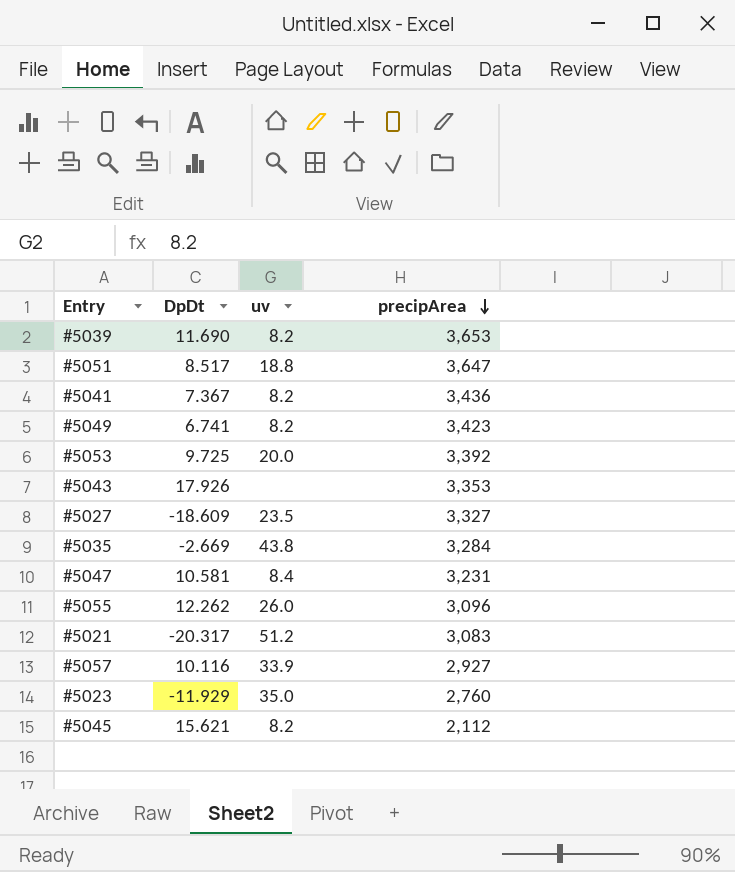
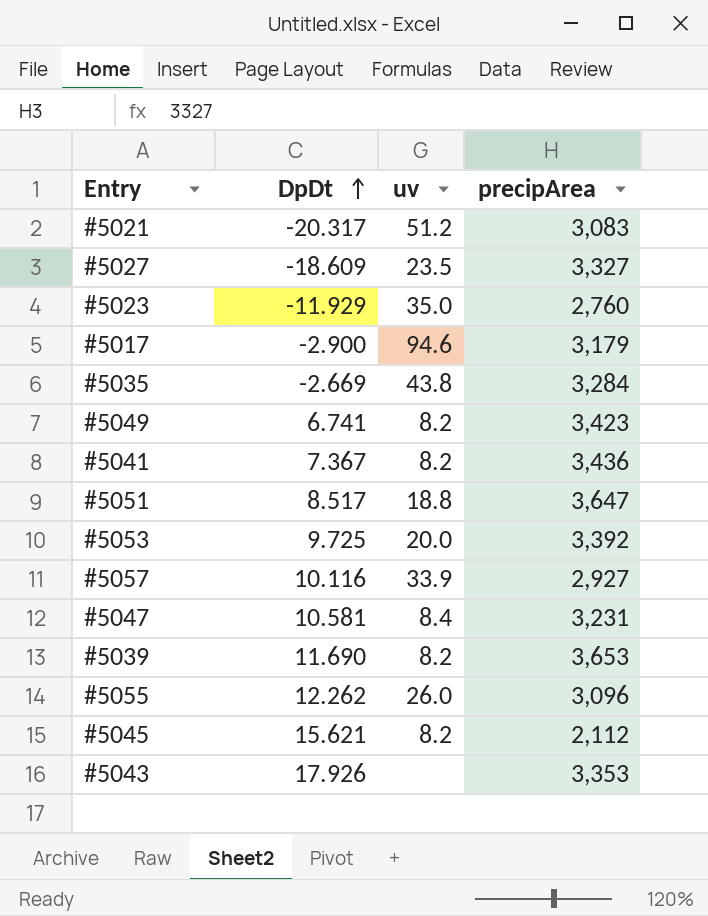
row order: precipArea descending -> DpDt ascending
row #5017: none -> -2.900 | 94.6 | 3,179

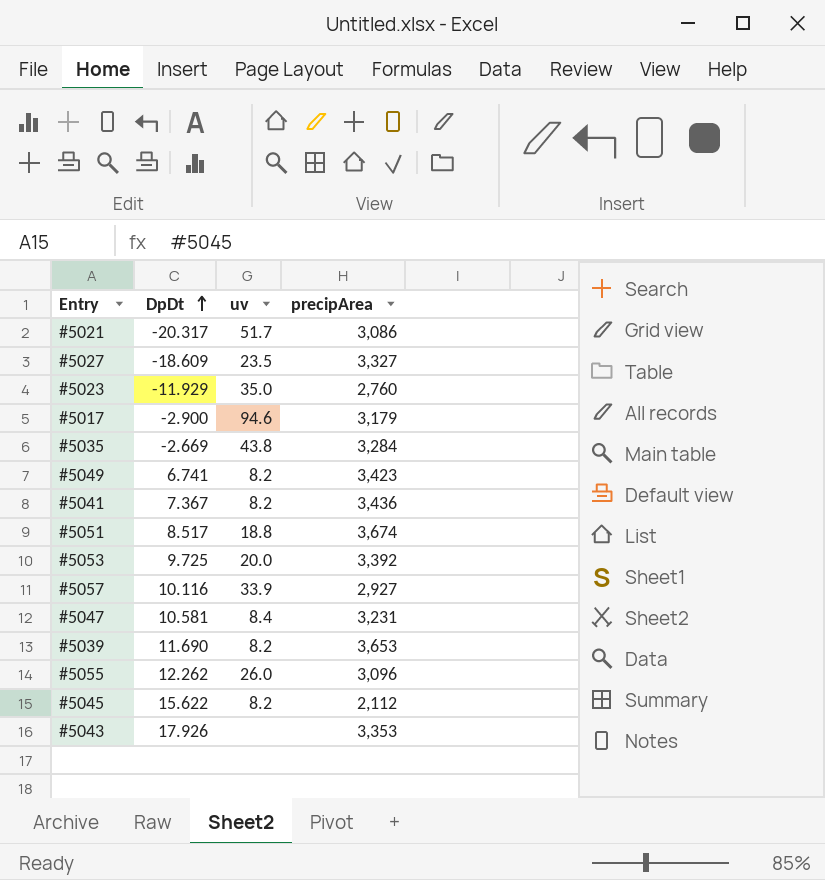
#5021 | uv: 51.2 -> 51.7
#5021 | precipArea: 3,083 -> 3,086
#5051 | precipArea: 3,647 -> 3,674
#5045 | DpDt: 15.621 -> 15.622

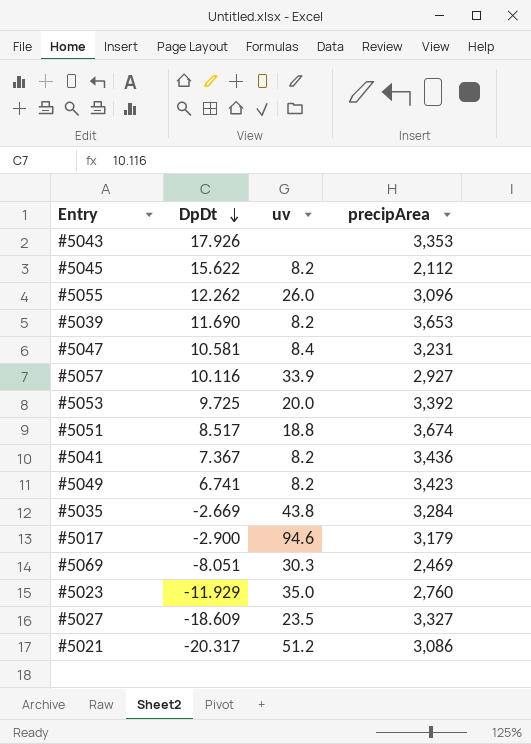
row order: DpDt ascending -> DpDt descending
row #5069: none -> -8.051 | 30.3 | 2,469
#5021 | uv: 51.7 -> 51.2

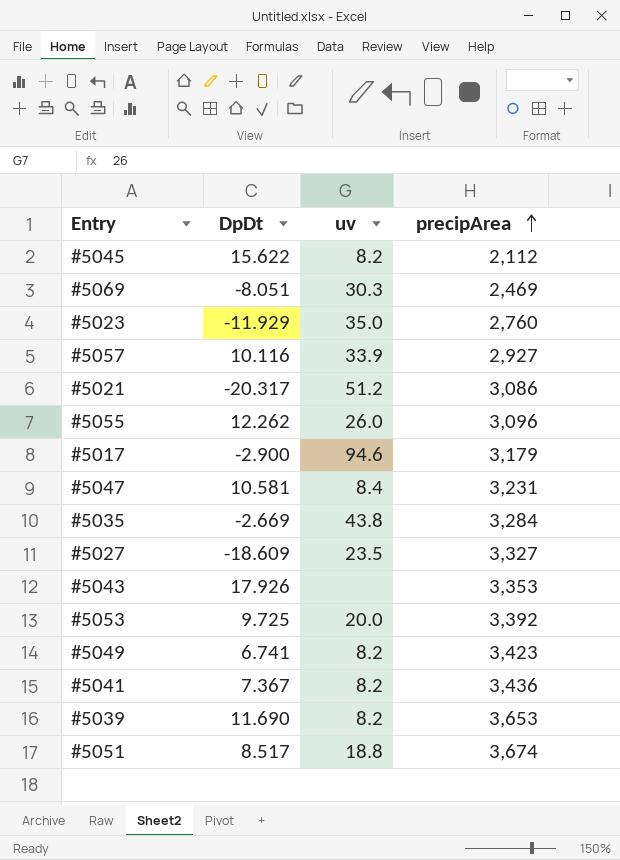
row order: DpDt descending -> precipArea ascending

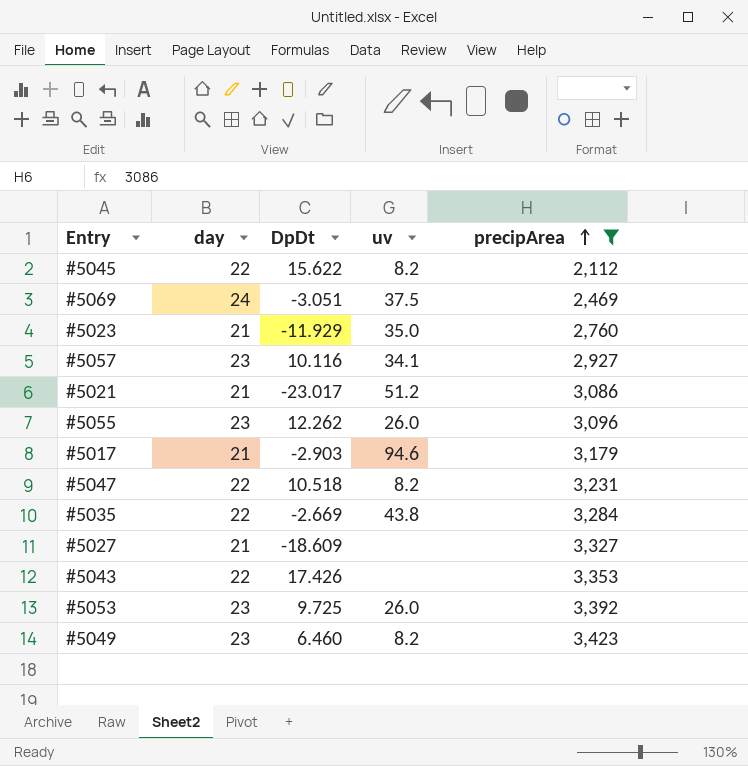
filter: none -> precipArea <= 3,423
column day | position: none -> 2
#5069 | DpDt: -8.051 -> -3.051
#5069 | uv: 30.3 -> 37.5
#5057 | uv: 33.9 -> 34.1
#5021 | DpDt: -20.317 -> -23.017
#5017 | DpDt: -2.900 -> -2.903
#5047 | DpDt: 10.581 -> 10.518
#5047 | uv: 8.4 -> 8.2
#5027 | uv: 23.5 -> none
#5043 | DpDt: 17.926 -> 17.426
#5053 | uv: 20.0 -> 26.0
#5049 | DpDt: 6.741 -> 6.460

